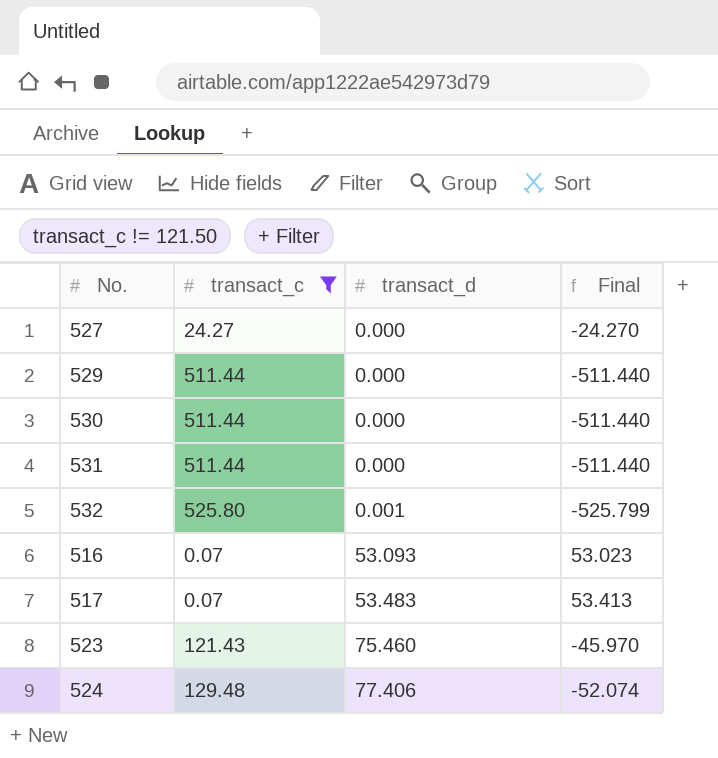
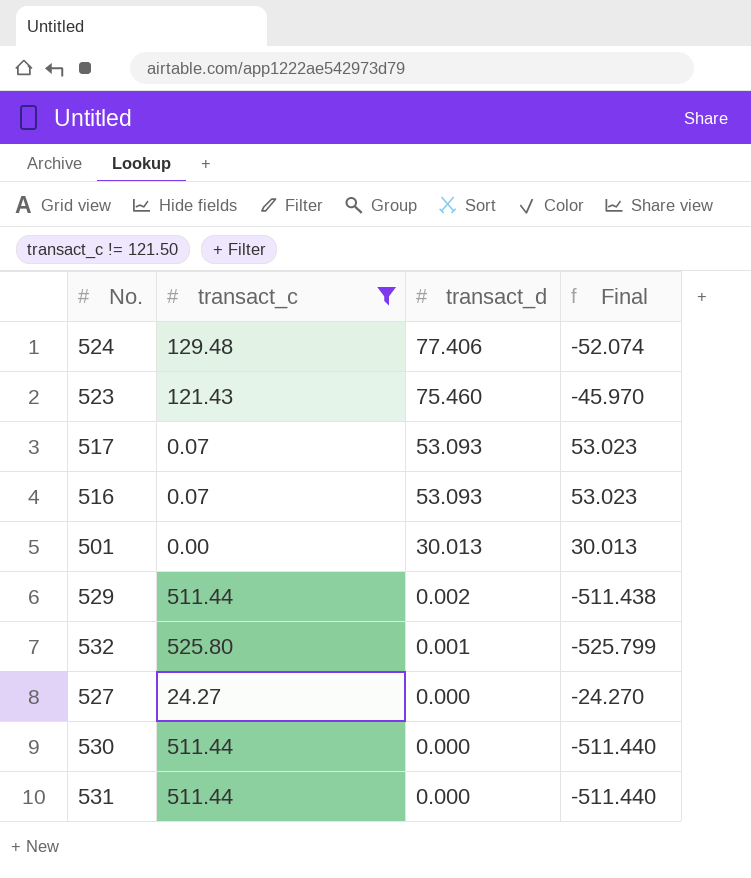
row order: transact_d ascending -> transact_d descending
517 | transact_d: 53.483 -> 53.093
517 | Final: 53.413 -> 53.023
row 501: none -> 0.00 | 30.013 | 30.013
529 | transact_d: 0.000 -> 0.002
529 | Final: -511.440 -> -511.438

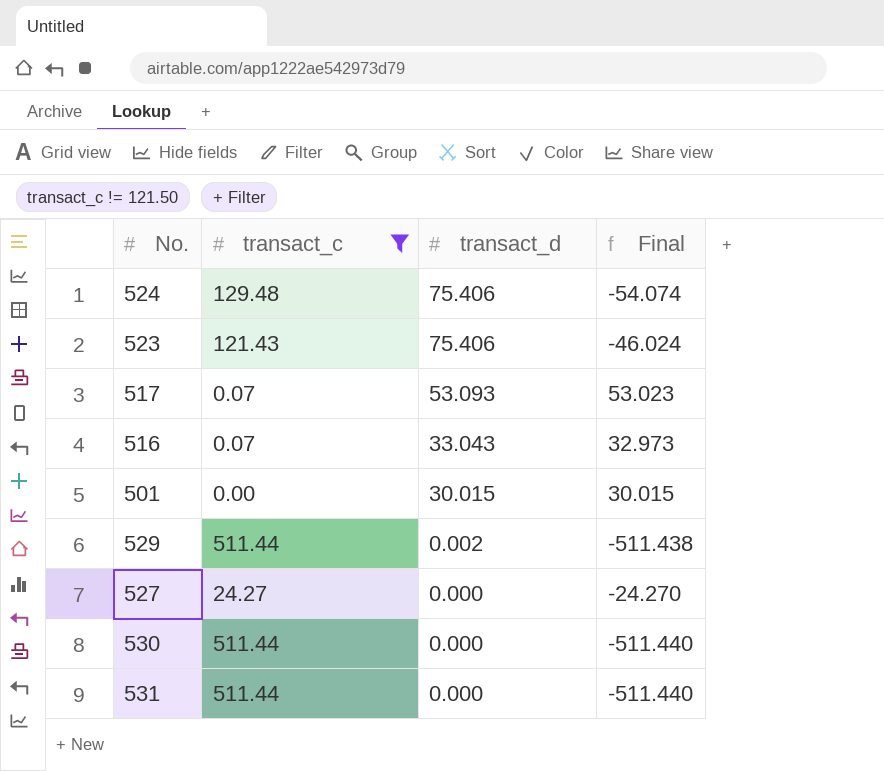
row 532: 525.80 | 0.001 | -525.799 -> none
524 | transact_d: 77.406 -> 75.406
524 | Final: -52.074 -> -54.074
523 | transact_d: 75.460 -> 75.406
523 | Final: -45.970 -> -46.024
516 | transact_d: 53.093 -> 33.043
516 | Final: 53.023 -> 32.973
501 | transact_d: 30.013 -> 30.015
501 | Final: 30.013 -> 30.015

